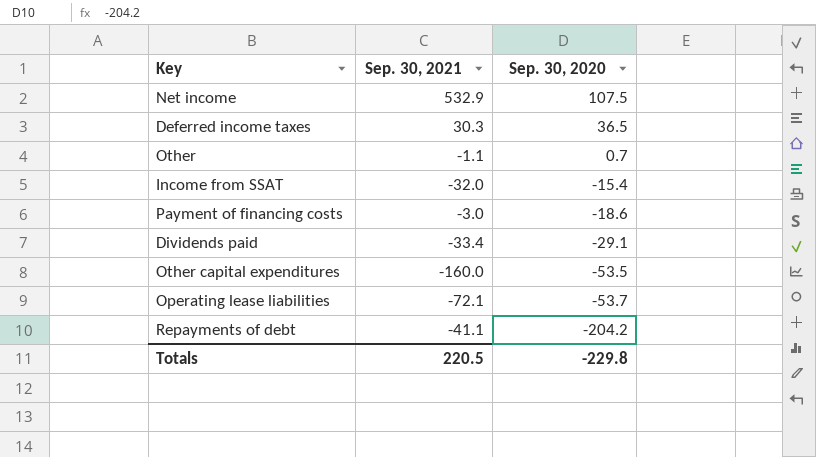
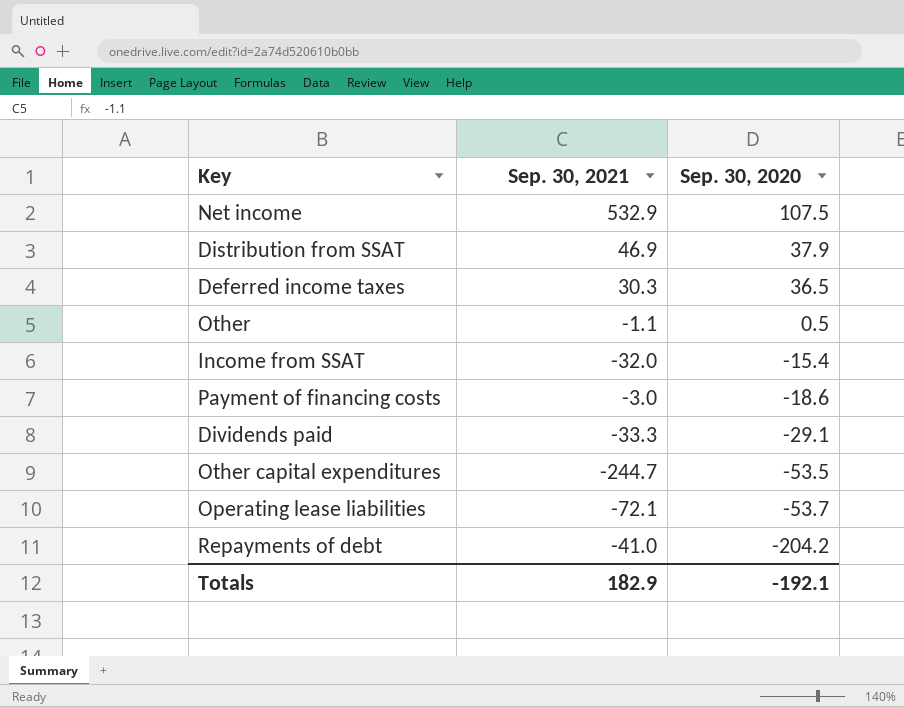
row Distribution from SSAT: none -> 46.9 | 37.9
Other | Sep. 30, 2020: 0.7 -> 0.5
Dividends paid | Sep. 30, 2021: -33.4 -> -33.3
Other capital expenditures | Sep. 30, 2021: -160.0 -> -244.7
Repayments of debt | Sep. 30, 2021: -41.1 -> -41.0
Totals | Sep. 30, 2021: 220.5 -> 182.9
Totals | Sep. 30, 2020: -229.8 -> -192.1

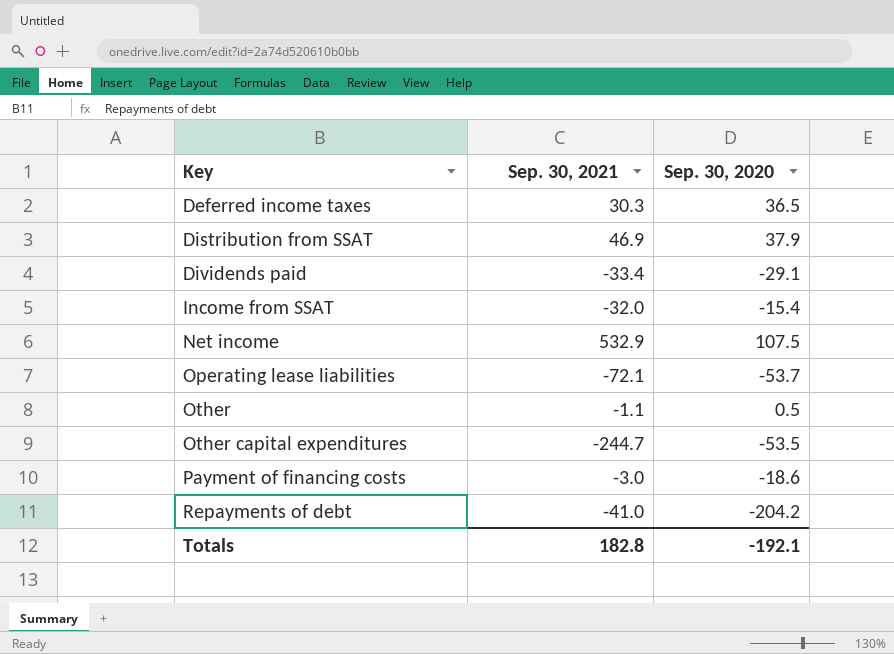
row order: Sep. 30, 2020 descending -> Key ascending
Dividends paid | Sep. 30, 2021: -33.3 -> -33.4
Totals | Sep. 30, 2021: 182.9 -> 182.8

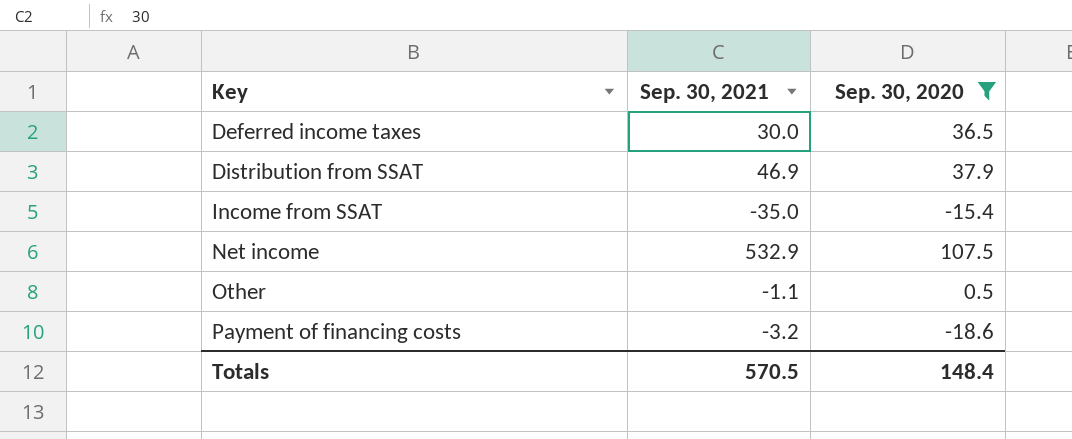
filter: none -> Sep. 30, 2020 >= -18.6
Deferred income taxes | Sep. 30, 2021: 30.3 -> 30.0
Income from SSAT | Sep. 30, 2021: -32.0 -> -35.0
Payment of financing costs | Sep. 30, 2021: -3.0 -> -3.2
Totals | Sep. 30, 2021: 182.8 -> 570.5
Totals | Sep. 30, 2020: -192.1 -> 148.4

